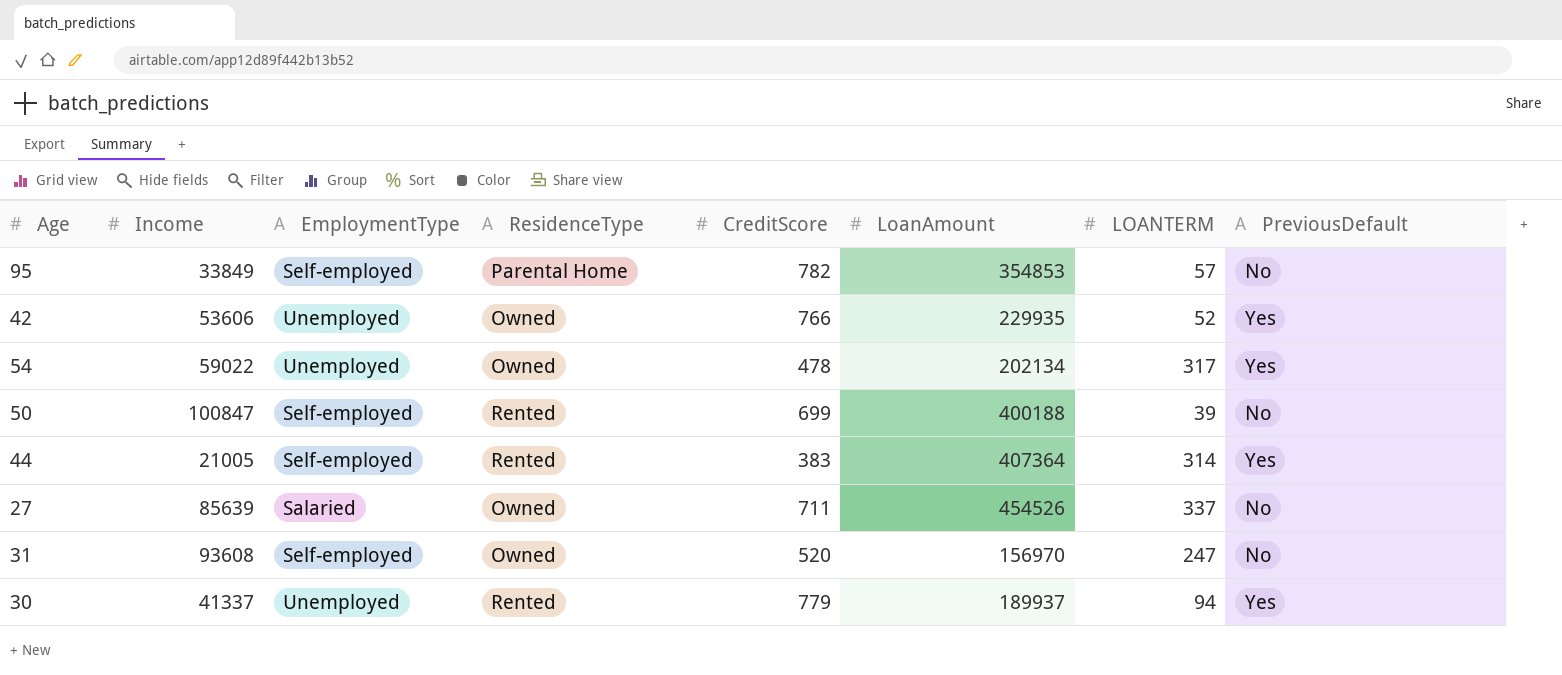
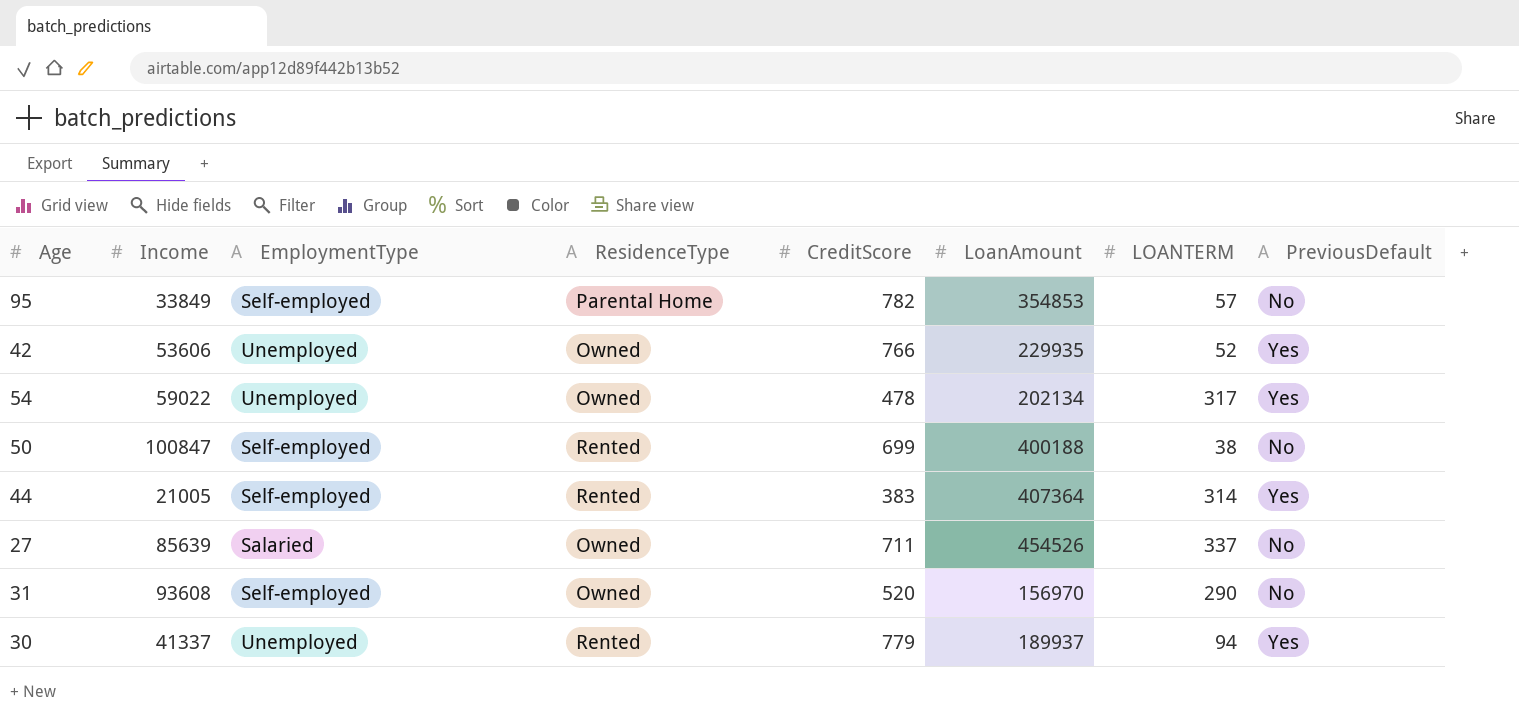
50 | LOANTERM: 39 -> 38
31 | LOANTERM: 247 -> 290

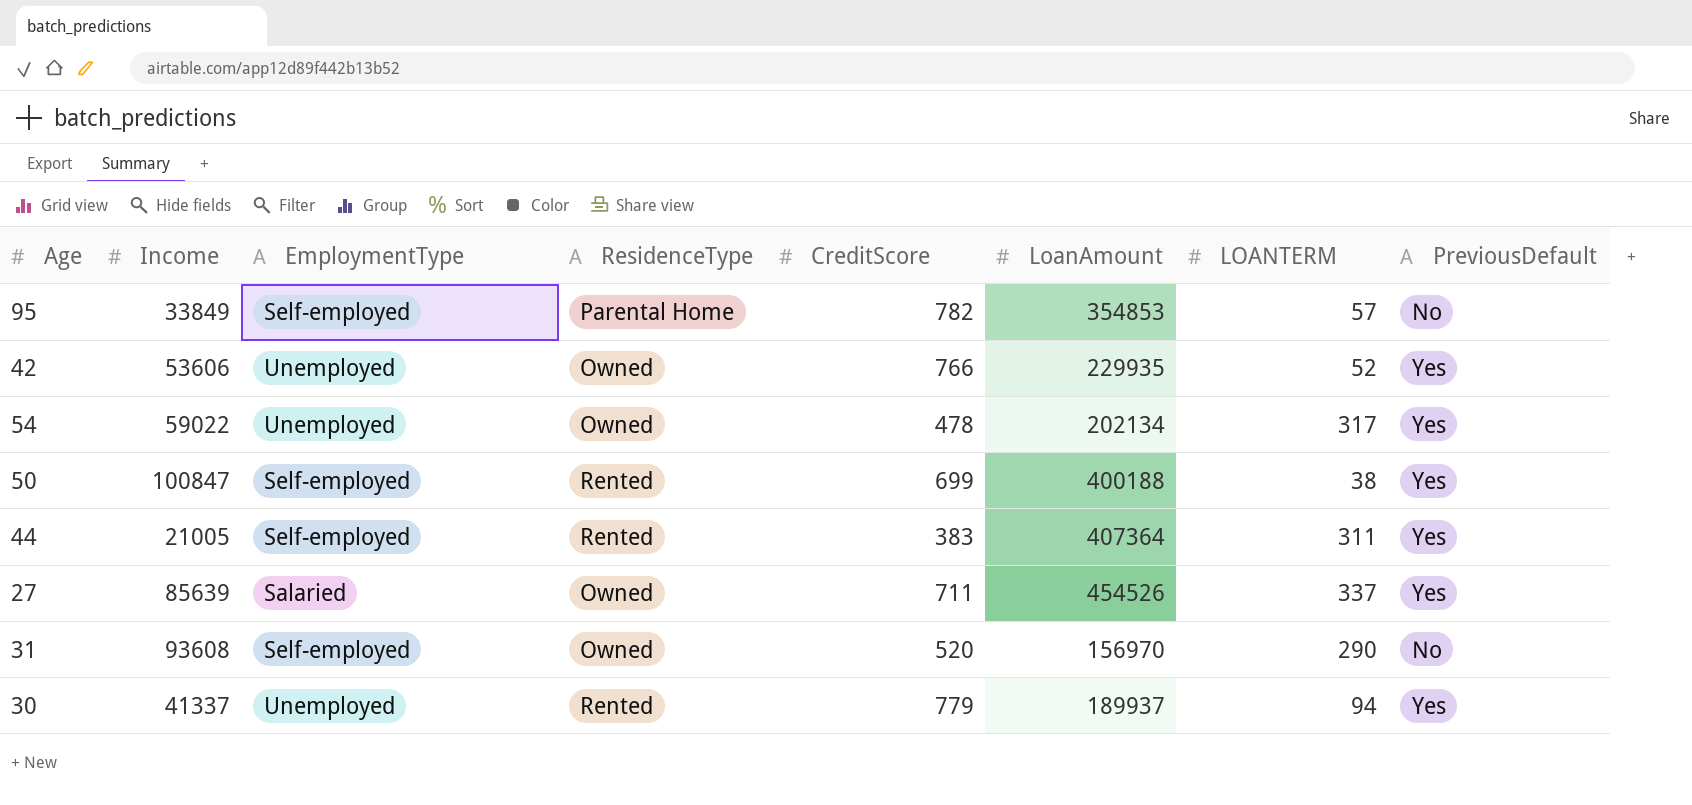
50 | PreviousDefault: No -> Yes
44 | LOANTERM: 314 -> 311
27 | PreviousDefault: No -> Yes

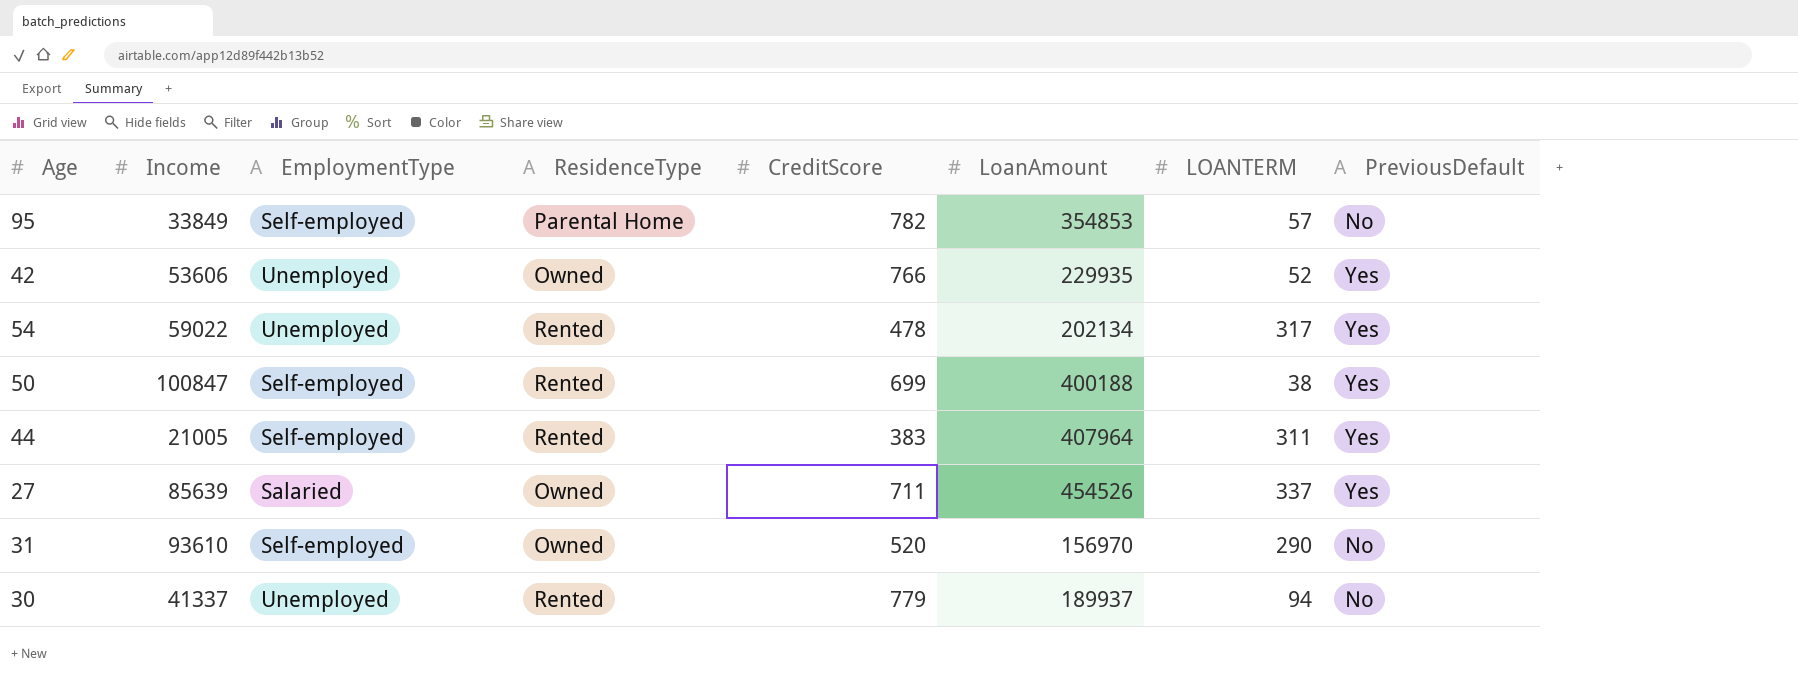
54 | ResidenceType: Owned -> Rented
44 | LoanAmount: 407364 -> 407964
31 | Income: 93608 -> 93610
30 | PreviousDefault: Yes -> No

